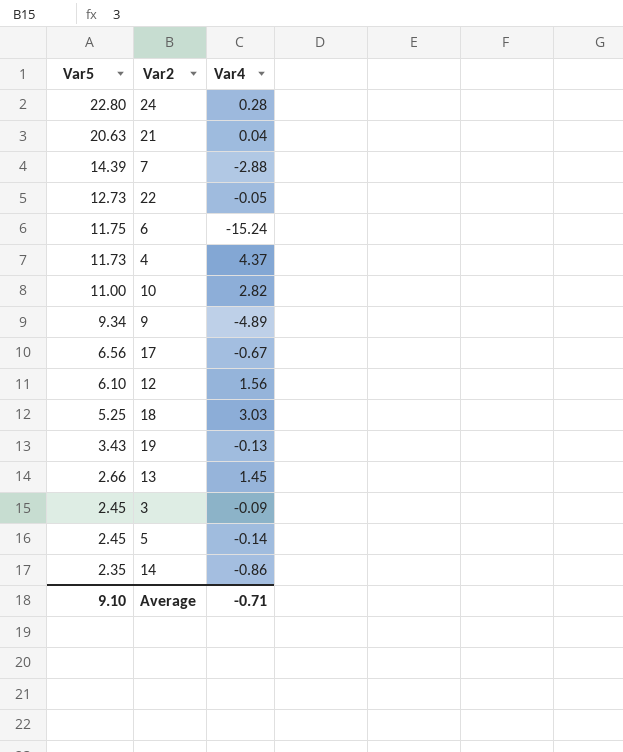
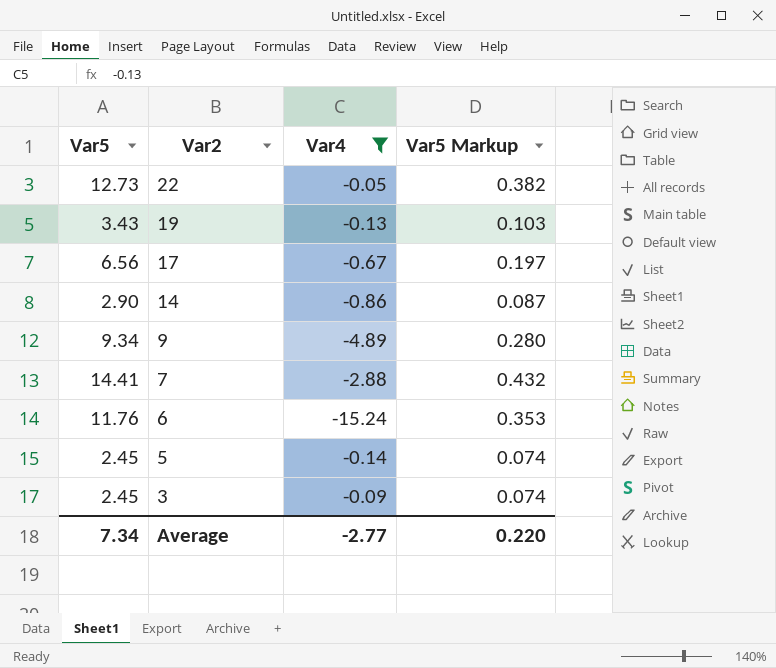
filter: none -> Var4 <= -0.05
row order: Var5 descending -> Var2 descending
column Var5 Markup | formula: none -> [Var5] * 0.03
14 | Var5: 2.35 -> 2.90
7 | Var5: 14.39 -> 14.41
6 | Var5: 11.75 -> 11.76
Average | Var5: 9.10 -> 7.34
Average | Var4: -0.71 -> -2.77

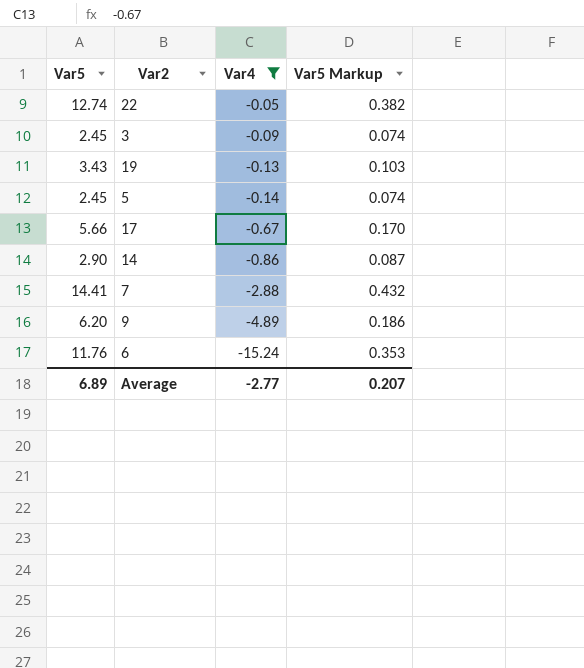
row order: Var2 descending -> Var4 descending
22 | Var5: 12.73 -> 12.74
17 | Var5: 6.56 -> 5.66
17 | Var5 Markup: 0.197 -> 0.170
9 | Var5: 9.34 -> 6.20
9 | Var5 Markup: 0.280 -> 0.186
Average | Var5: 7.34 -> 6.89
Average | Var5 Markup: 0.220 -> 0.207

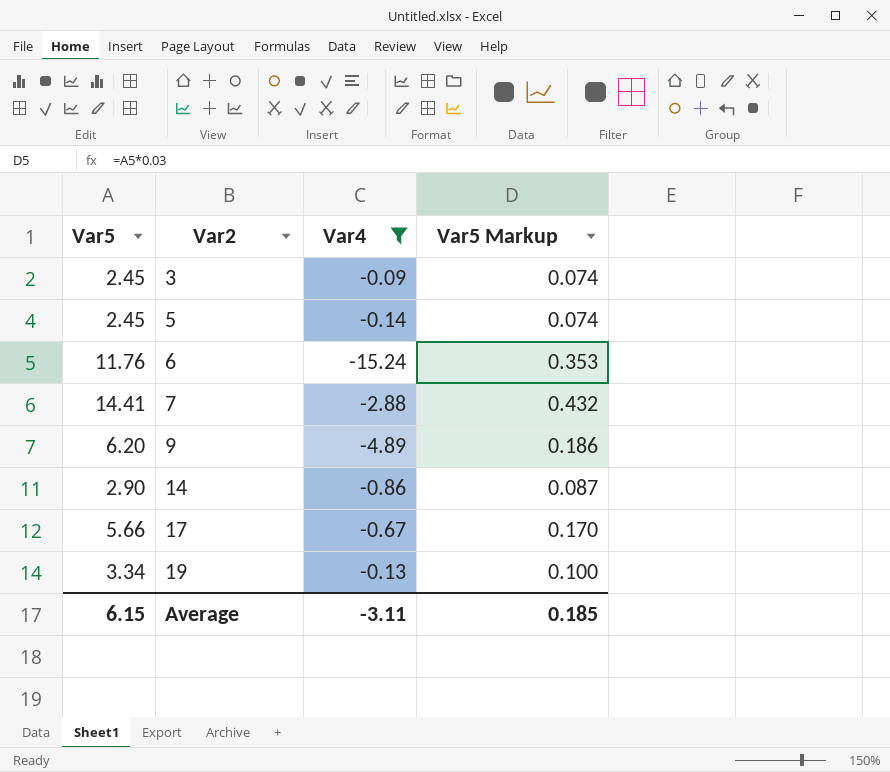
row order: Var4 descending -> Var2 ascending
row 22: 12.74 | -0.05 | 0.382 -> none
19 | Var5: 3.43 -> 3.34
19 | Var5 Markup: 0.103 -> 0.100
Average | Var5: 6.89 -> 6.15
Average | Var4: -2.77 -> -3.11
Average | Var5 Markup: 0.207 -> 0.185

